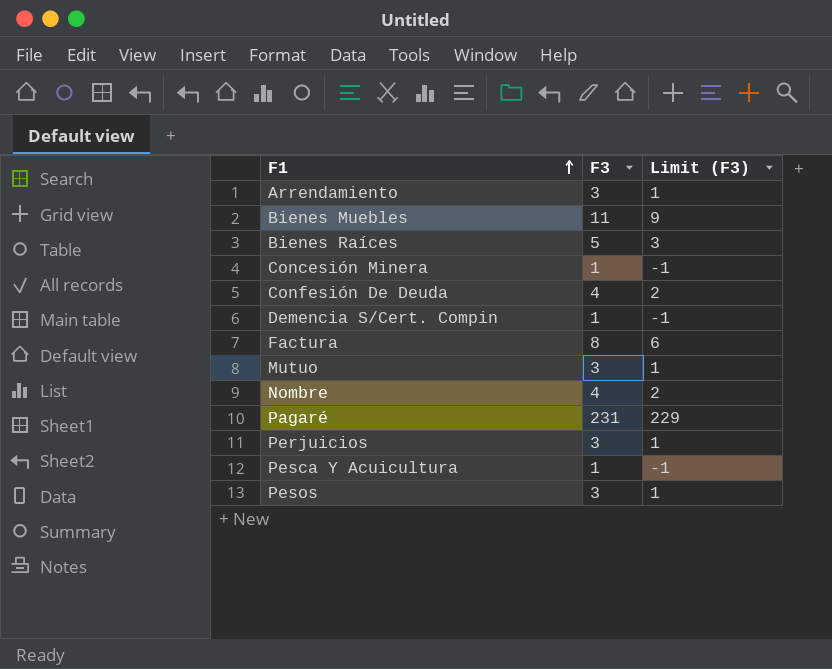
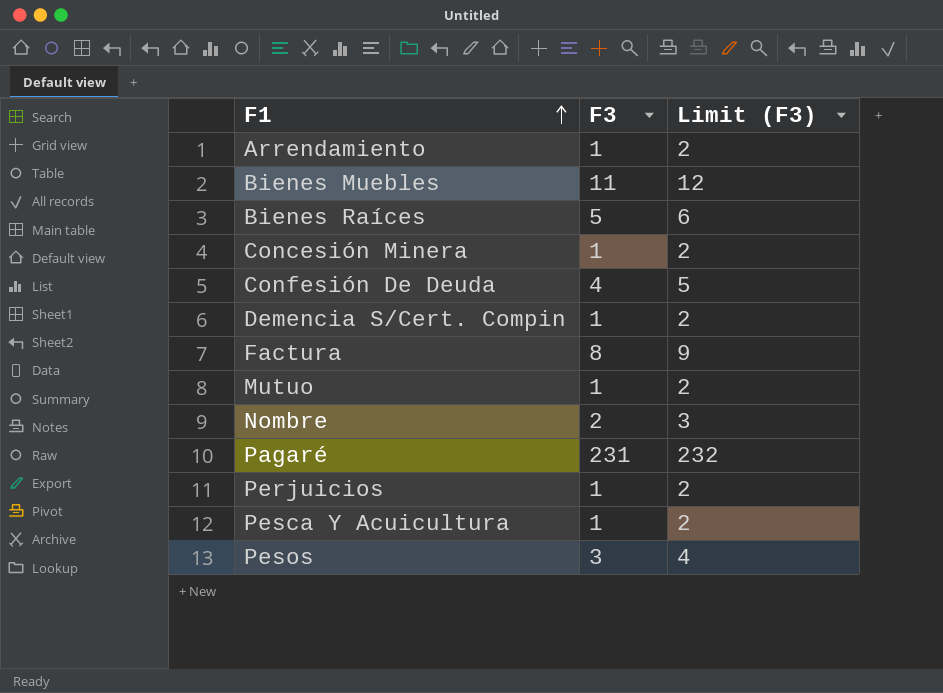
column Limit (F3) | formula: [F3] - 2 -> [F3] + 1
Arrendamiento | F3: 3 -> 1
Mutuo | F3: 3 -> 1
Nombre | F3: 4 -> 2
Perjuicios | F3: 3 -> 1

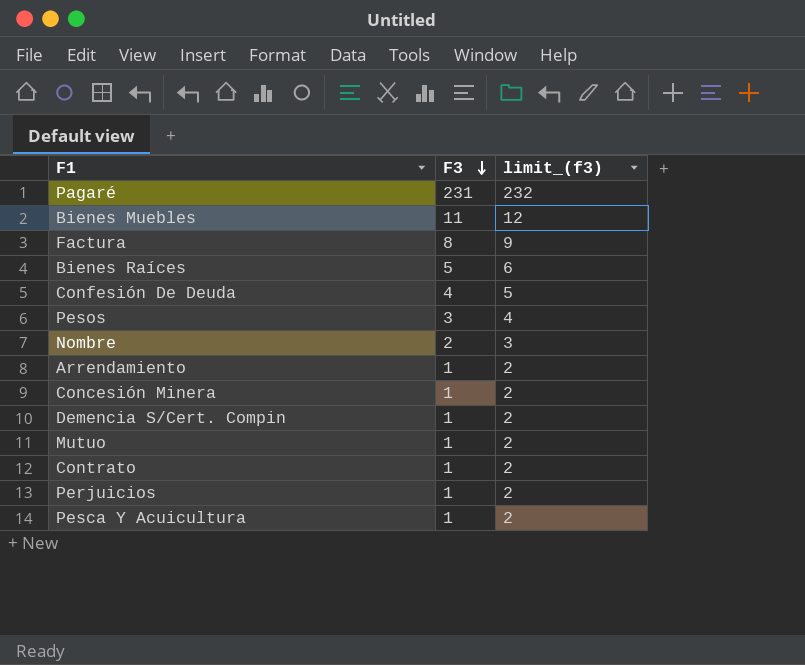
row order: F1 ascending -> F3 descending
column name: Limit (F3) -> limit_(f3)
row Contrato: none -> 1 | 2

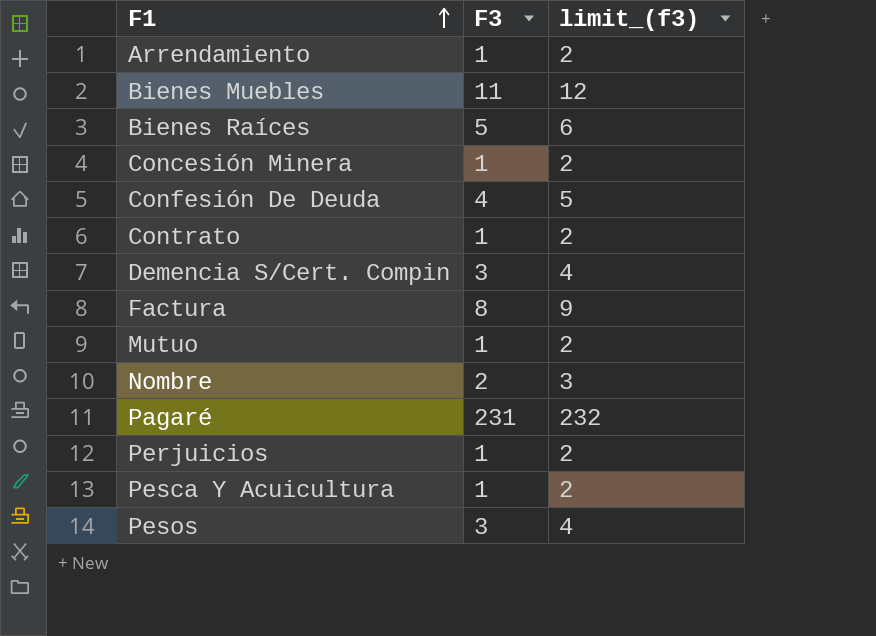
row order: F3 descending -> F1 ascending
Demencia S/Cert. Compin | F3: 1 -> 3
Demencia S/Cert. Compin | limit_(f3): 2 -> 4

